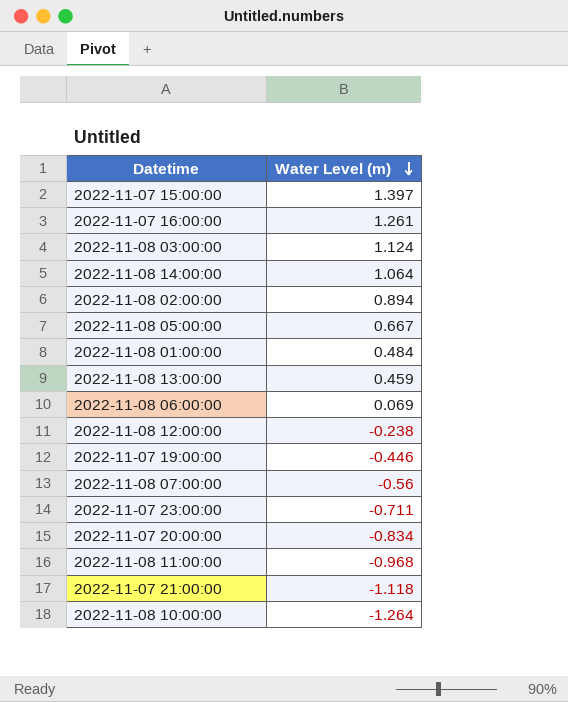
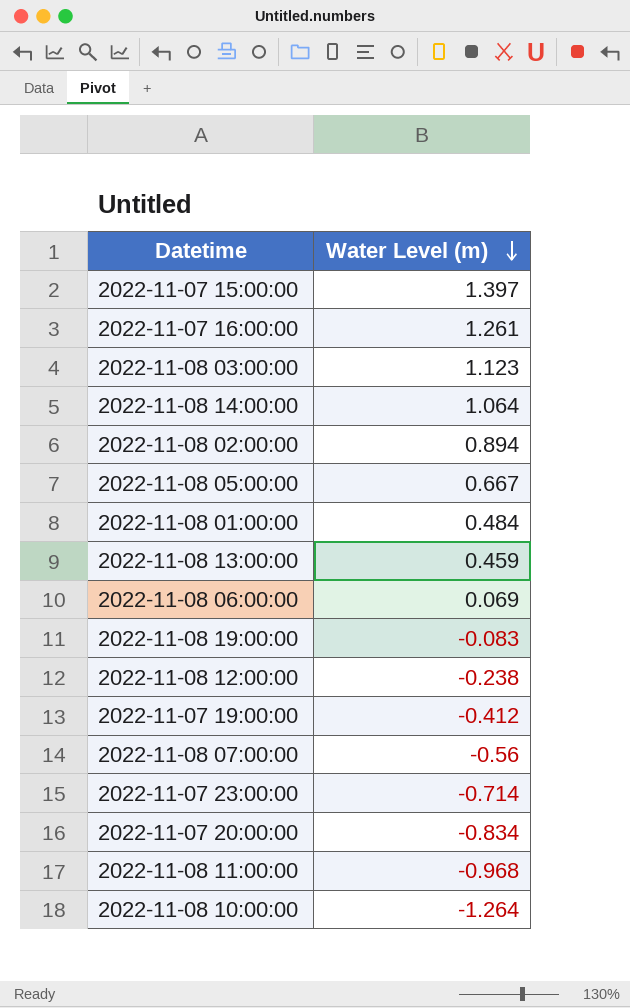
row 2022-11-07 21:00:00: -1.118 -> none
2022-11-08 03:00:00 | Water Level (m): 1.124 -> 1.123
row 2022-11-08 19:00:00: none -> -0.083
2022-11-07 19:00:00 | Water Level (m): -0.446 -> -0.412
2022-11-07 23:00:00 | Water Level (m): -0.711 -> -0.714

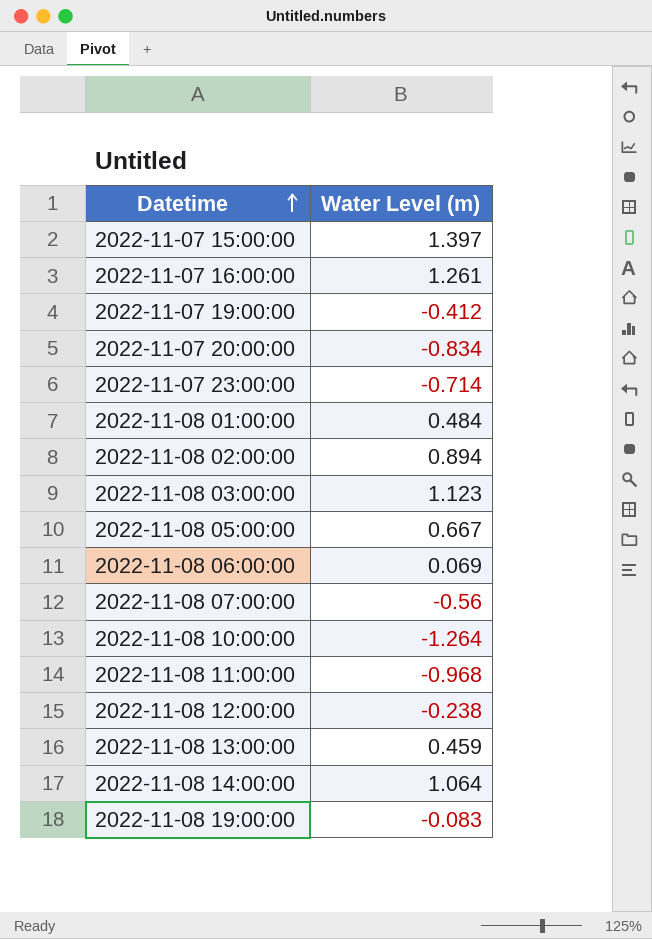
row order: Water Level (m) descending -> Datetime ascending

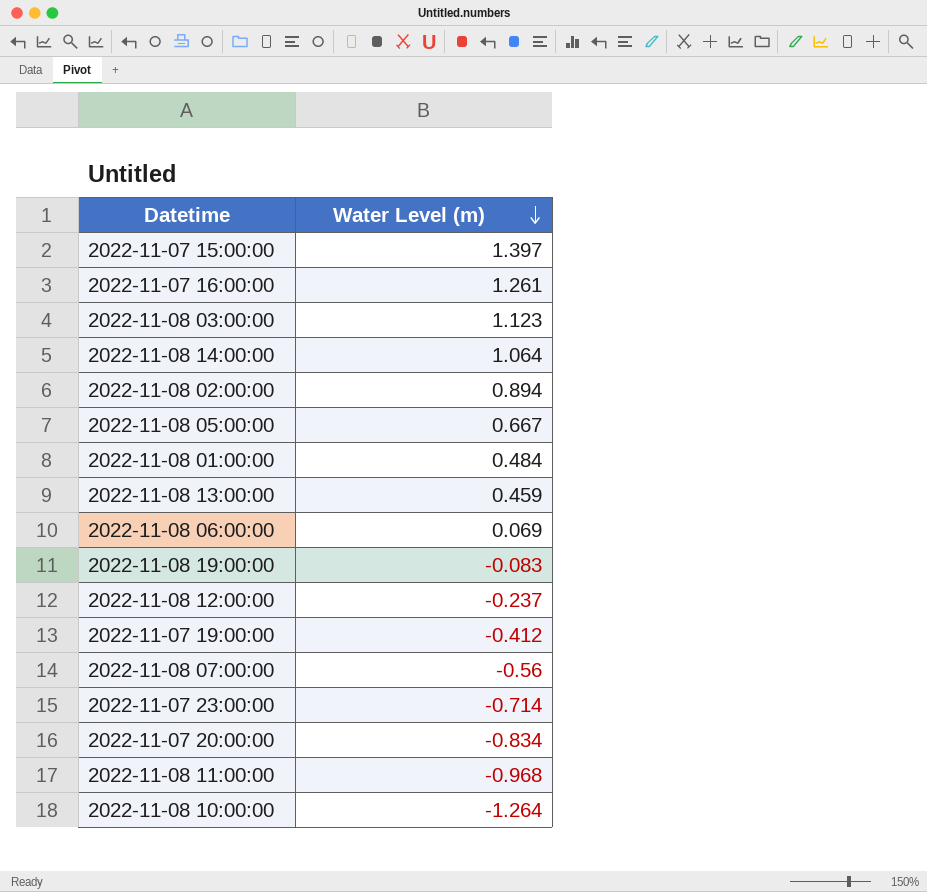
row order: Datetime ascending -> Water Level (m) descending
2022-11-08 12:00:00 | Water Level (m): -0.238 -> -0.237

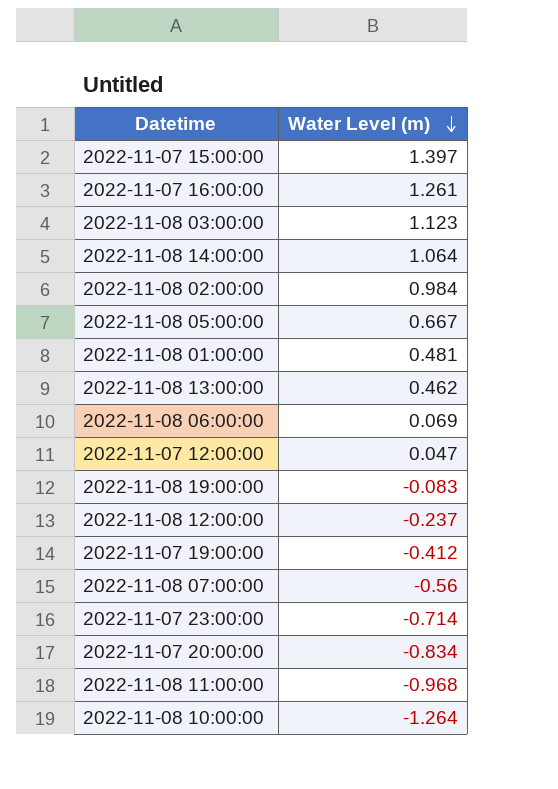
2022-11-08 02:00:00 | Water Level (m): 0.894 -> 0.984
2022-11-08 01:00:00 | Water Level (m): 0.484 -> 0.481
2022-11-08 13:00:00 | Water Level (m): 0.459 -> 0.462
row 2022-11-07 12:00:00: none -> 0.047

